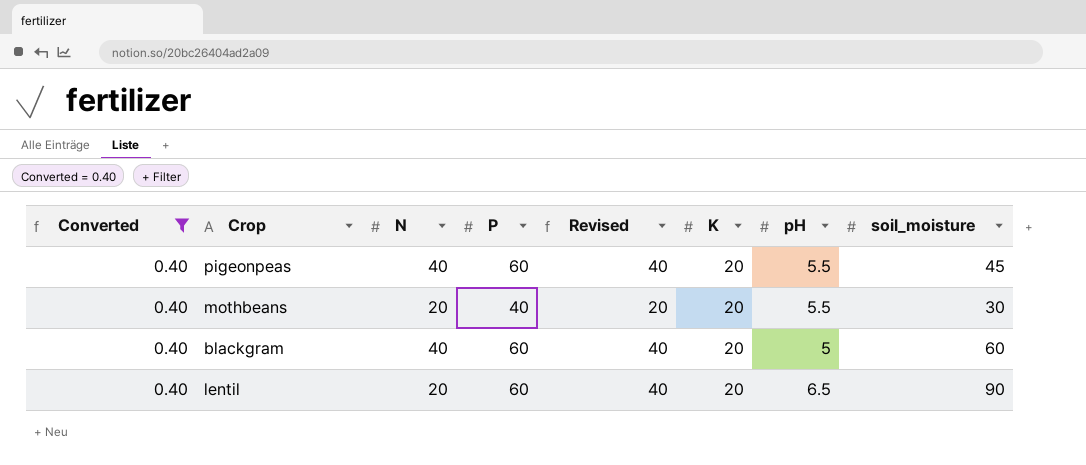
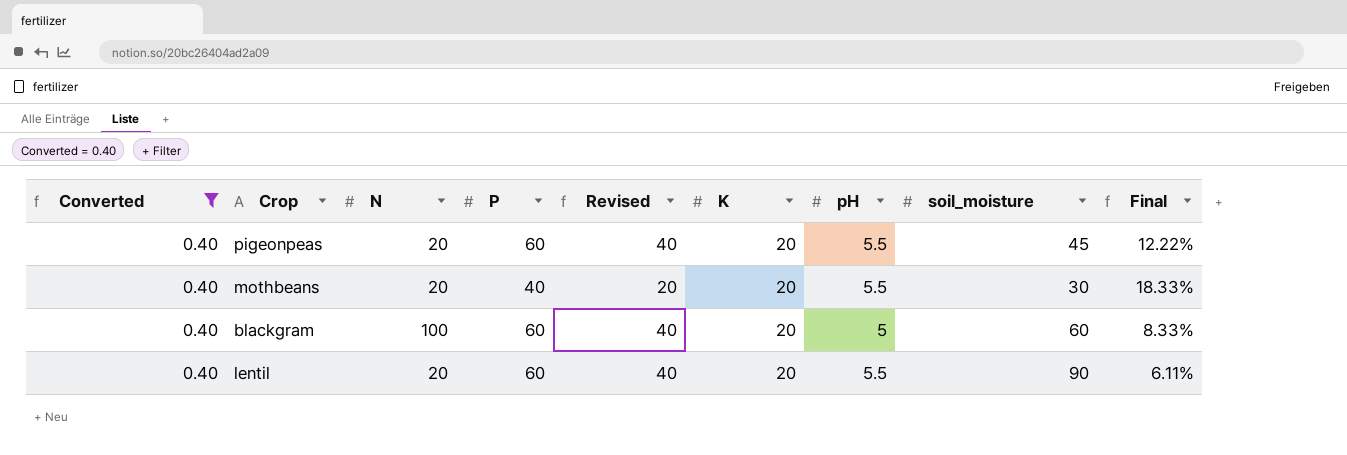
column Final | formula: none -> [pH] / [soil_moisture]
pigeonpeas | N: 40 -> 20
blackgram | N: 40 -> 100
lentil | pH: 6.5 -> 5.5

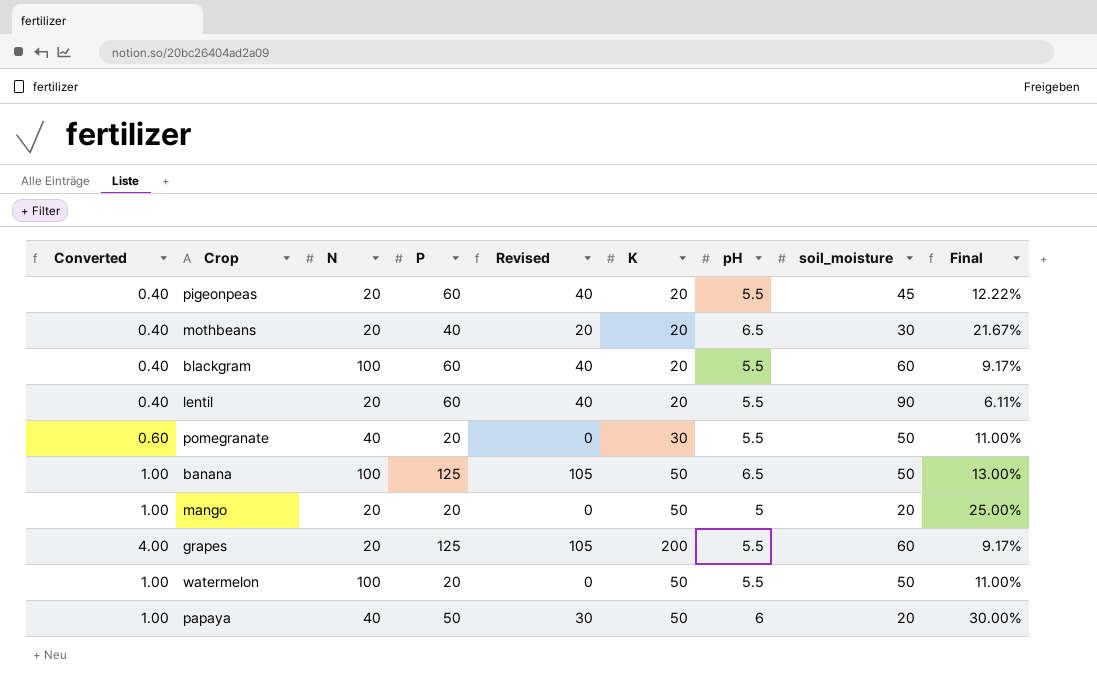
filter: Converted = 0.40 -> none
mothbeans | pH: 5.5 -> 6.5
mothbeans | Final: 18.33% -> 21.67%
blackgram | pH: 5 -> 5.5
blackgram | Final: 8.33% -> 9.17%

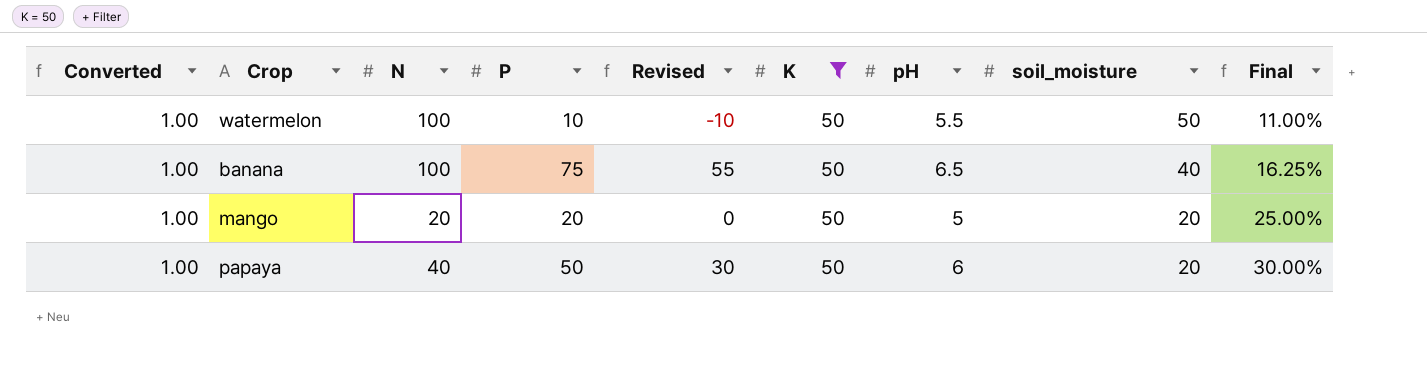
filter: none -> K = 50
row order: none -> soil_moisture descending
watermelon | P: 20 -> 10
watermelon | Revised: 0 -> -10
banana | P: 125 -> 75
banana | Revised: 105 -> 55
banana | soil_moisture: 50 -> 40
banana | Final: 13.00% -> 16.25%

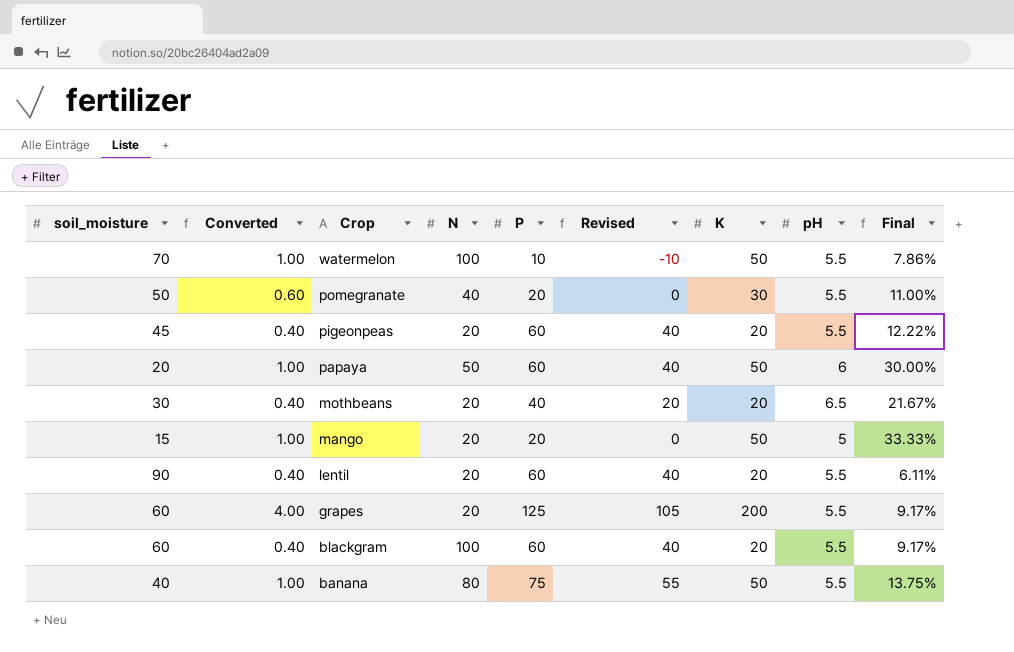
filter: K = 50 -> none
row order: soil_moisture descending -> Crop descending
column soil_moisture | position: 8 -> 1
watermelon | soil_moisture: 50 -> 70
watermelon | Final: 11.00% -> 7.86%
papaya | N: 40 -> 50
papaya | P: 50 -> 60
papaya | Revised: 30 -> 40
mango | soil_moisture: 20 -> 15
mango | Final: 25.00% -> 33.33%
banana | N: 100 -> 80
banana | pH: 6.5 -> 5.5
banana | Final: 16.25% -> 13.75%

